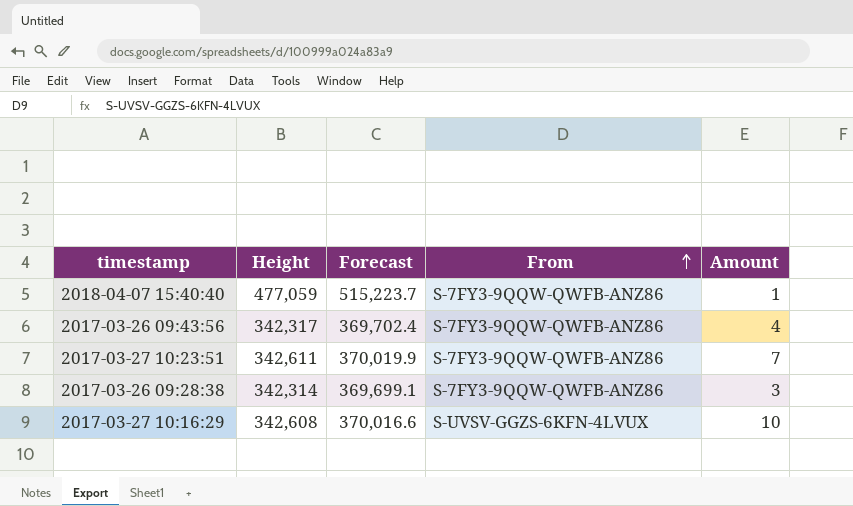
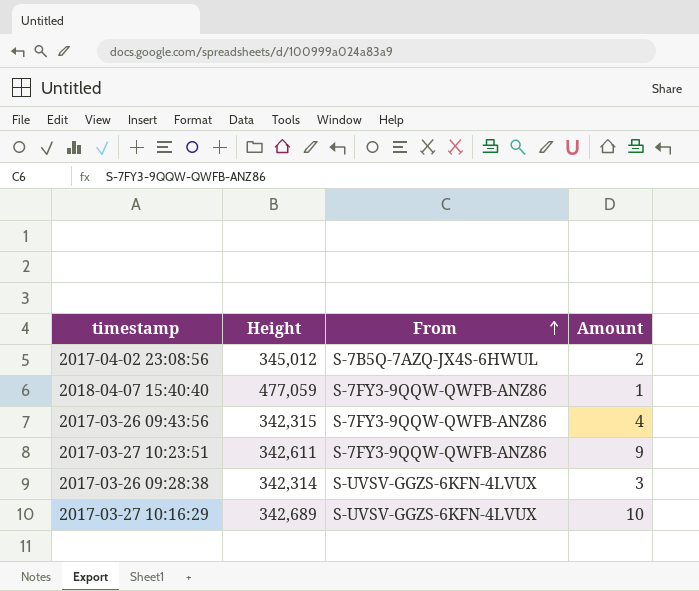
column Forecast | formula: [Height] * 1.08 -> none
row 2017-04-02 23:08:56: none -> 345,012 | S-7B5Q-7AZQ-JX4S-6HWUL | 2
2017-03-26 09:43:56 | Height: 342,317 -> 342,315
2017-03-27 10:23:51 | Amount: 7 -> 9
2017-03-26 09:28:38 | From: S-7FY3-9QQW-QWFB-ANZ86 -> S-UVSV-GGZS-6KFN-4LVUX
2017-03-27 10:16:29 | Height: 342,608 -> 342,689

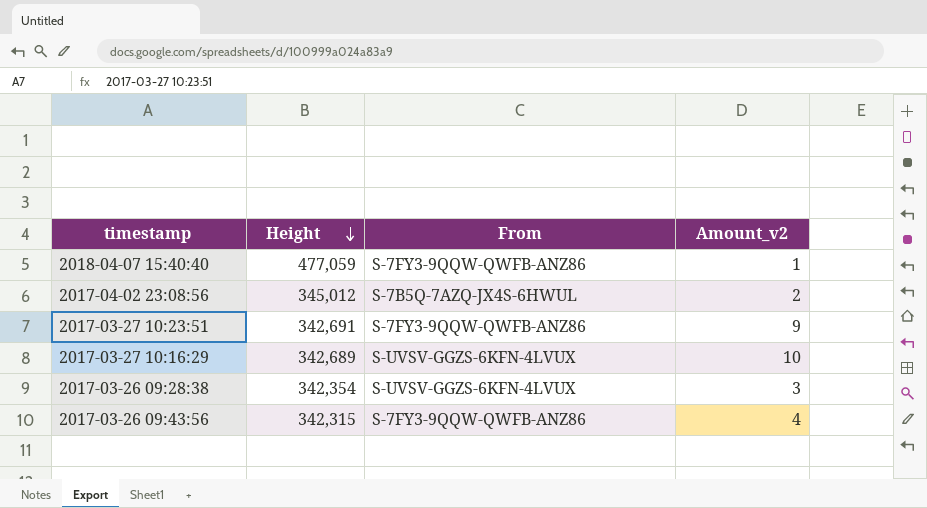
row order: From ascending -> Height descending
column name: Amount -> Amount_v2
2017-03-27 10:23:51 | Height: 342,611 -> 342,691
2017-03-26 09:28:38 | Height: 342,314 -> 342,354

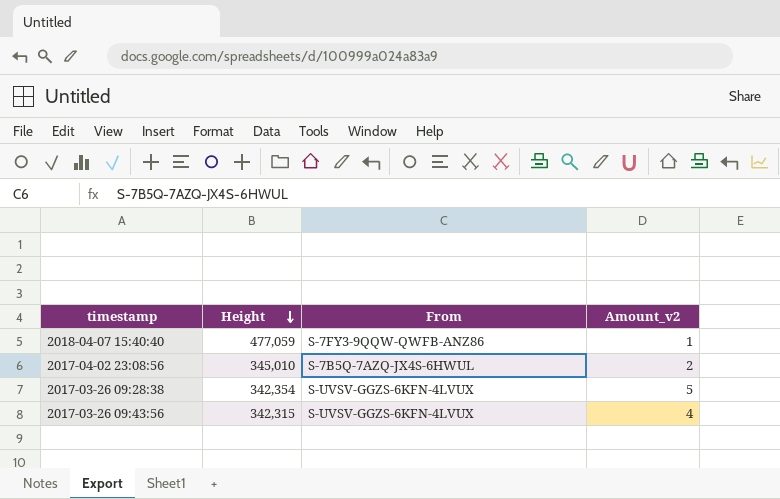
row 2017-03-27 10:23:51: 342,691 | S-7FY3-9QQW-QWFB-ANZ86 | 9 -> none
row 2017-03-27 10:16:29: 342,689 | S-UVSV-GGZS-6KFN-4LVUX | 10 -> none
2017-04-02 23:08:56 | Height: 345,012 -> 345,010
2017-03-26 09:28:38 | Amount_v2: 3 -> 5
2017-03-26 09:43:56 | From: S-7FY3-9QQW-QWFB-ANZ86 -> S-UVSV-GGZS-6KFN-4LVUX

